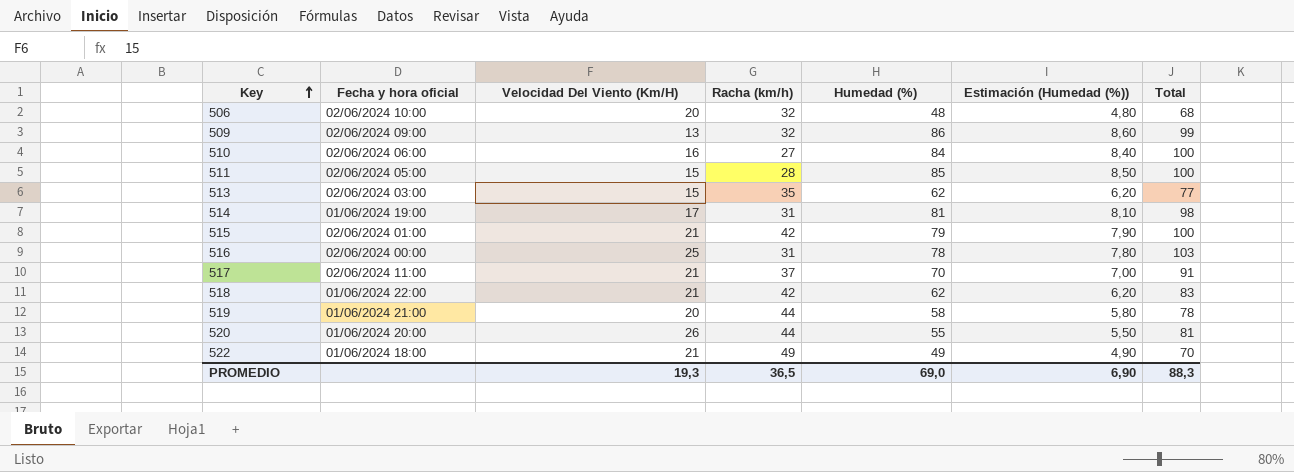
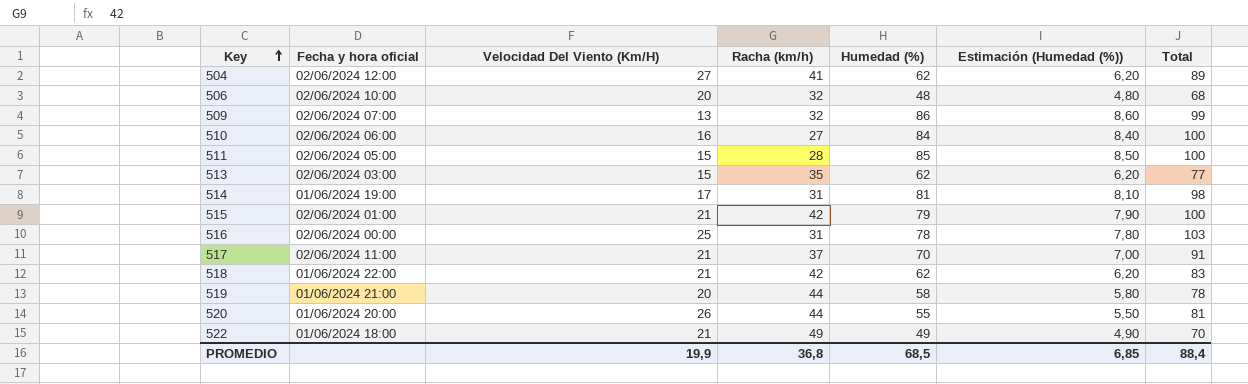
row 504: none -> 02/06/2024 12:00 | 27 | 41 | 62 | 6,20 | 89
509 | Fecha y hora oficial: 02/06/2024 09:00 -> 02/06/2024 07:00
PROMEDIO | Velocidad Del Viento (Km/H): 19,3 -> 19,9
PROMEDIO | Racha (km/h): 36,5 -> 36,8
PROMEDIO | Humedad (%): 69,0 -> 68,5
PROMEDIO | Estimación (Humedad (%)): 6,90 -> 6,85
PROMEDIO | Total: 88,3 -> 88,4

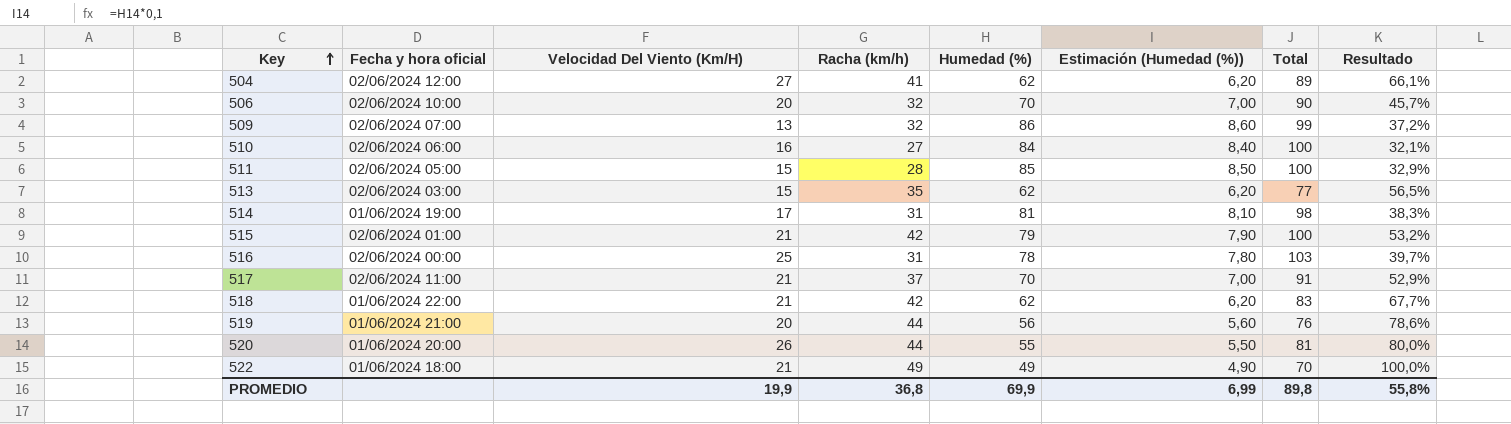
column Resultado | formula: none -> [Racha (km/h)] / [Humedad (%)]
506 | Humedad (%): 48 -> 70
506 | Estimación (Humedad (%)): 4,80 -> 7,00
506 | Total: 68 -> 90
519 | Humedad (%): 58 -> 56
519 | Estimación (Humedad (%)): 5,80 -> 5,60
519 | Total: 78 -> 76
PROMEDIO | Humedad (%): 68,5 -> 69,9
PROMEDIO | Estimación (Humedad (%)): 6,85 -> 6,99
PROMEDIO | Total: 88,4 -> 89,8

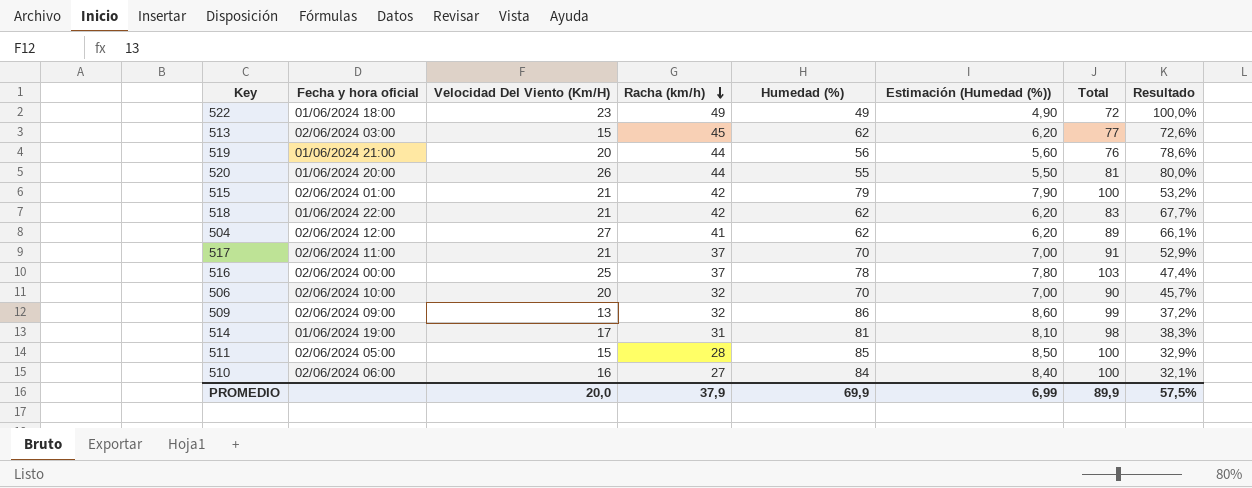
row order: Key ascending -> Racha (km/h) descending
522 | Velocidad Del Viento (Km/H): 21 -> 23
522 | Total: 70 -> 72
513 | Racha (km/h): 35 -> 45
513 | Resultado: 56,5% -> 72,6%
516 | Racha (km/h): 31 -> 37
516 | Resultado: 39,7% -> 47,4%
509 | Fecha y hora oficial: 02/06/2024 07:00 -> 02/06/2024 09:00
PROMEDIO | Velocidad Del Viento (Km/H): 19,9 -> 20,0
PROMEDIO | Racha (km/h): 36,8 -> 37,9
PROMEDIO | Total: 89,8 -> 89,9
PROMEDIO | Resultado: 55,8% -> 57,5%

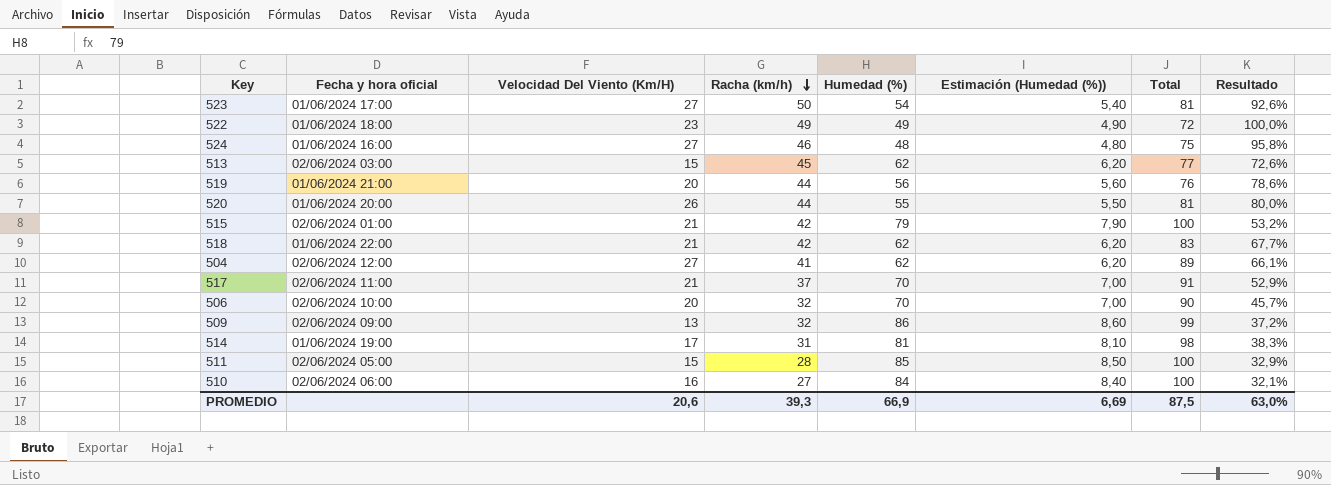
row 516: 02/06/2024 00:00 | 25 | 37 | 78 | 7,80 | 103 | 47,4% -> none
row 523: none -> 01/06/2024 17:00 | 27 | 50 | 54 | 5,40 | 81 | 92,6%
row 524: none -> 01/06/2024 16:00 | 27 | 46 | 48 | 4,80 | 75 | 95,8%
PROMEDIO | Velocidad Del Viento (Km/H): 20,0 -> 20,6
PROMEDIO | Racha (km/h): 37,9 -> 39,3
PROMEDIO | Humedad (%): 69,9 -> 66,9
PROMEDIO | Estimación (Humedad (%)): 6,99 -> 6,69
PROMEDIO | Total: 89,9 -> 87,5
PROMEDIO | Resultado: 57,5% -> 63,0%

